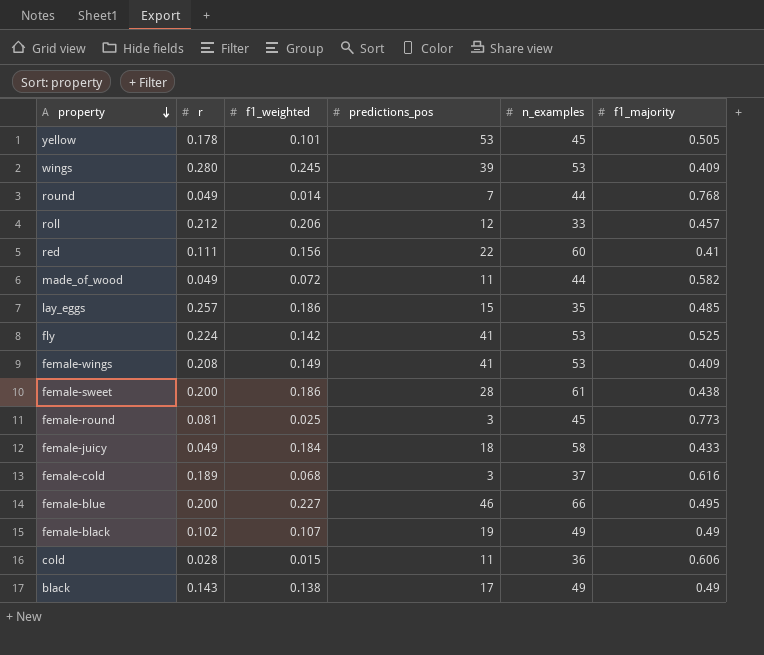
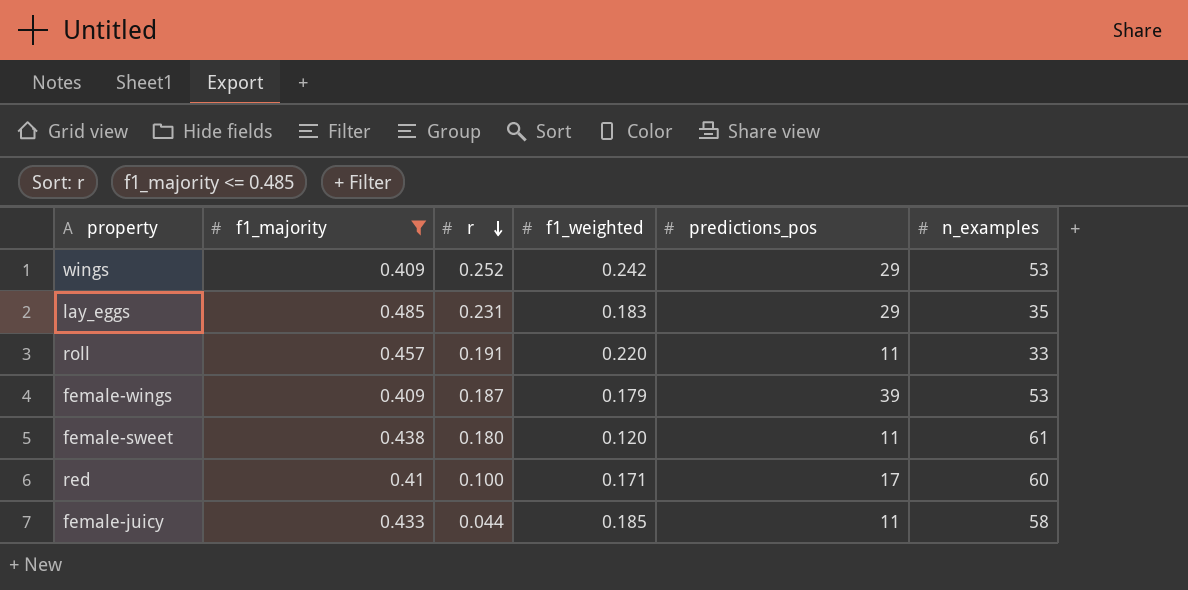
filter: none -> f1_majority <= 0.485
row order: property descending -> r descending
column f1_majority | position: 6 -> 2
wings | r: 0.280 -> 0.252
wings | f1_weighted: 0.245 -> 0.242
wings | predictions_pos: 39 -> 29
lay_eggs | r: 0.257 -> 0.231
lay_eggs | f1_weighted: 0.186 -> 0.183
lay_eggs | predictions_pos: 15 -> 29
roll | r: 0.212 -> 0.191
roll | f1_weighted: 0.206 -> 0.220
roll | predictions_pos: 12 -> 11
female-wings | r: 0.208 -> 0.187
female-wings | f1_weighted: 0.149 -> 0.179
female-wings | predictions_pos: 41 -> 39
female-sweet | r: 0.200 -> 0.180
female-sweet | f1_weighted: 0.186 -> 0.120
female-sweet | predictions_pos: 28 -> 11
red | r: 0.111 -> 0.100
red | f1_weighted: 0.156 -> 0.171
red | predictions_pos: 22 -> 17
female-juicy | r: 0.049 -> 0.044
female-juicy | f1_weighted: 0.184 -> 0.185
female-juicy | predictions_pos: 18 -> 11

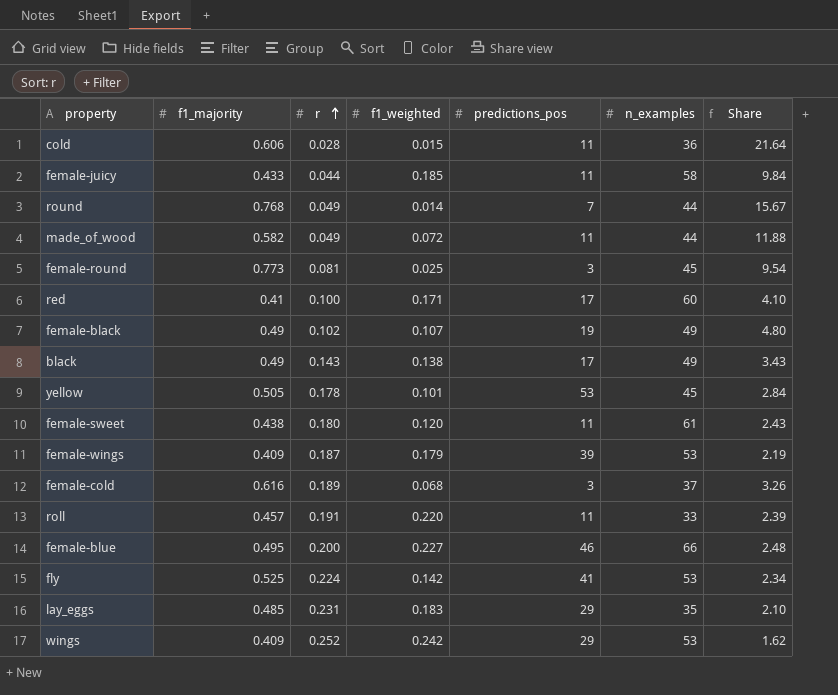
filter: f1_majority <= 0.485 -> none
row order: r descending -> r ascending
column Share | formula: none -> [f1_majority] / [r]

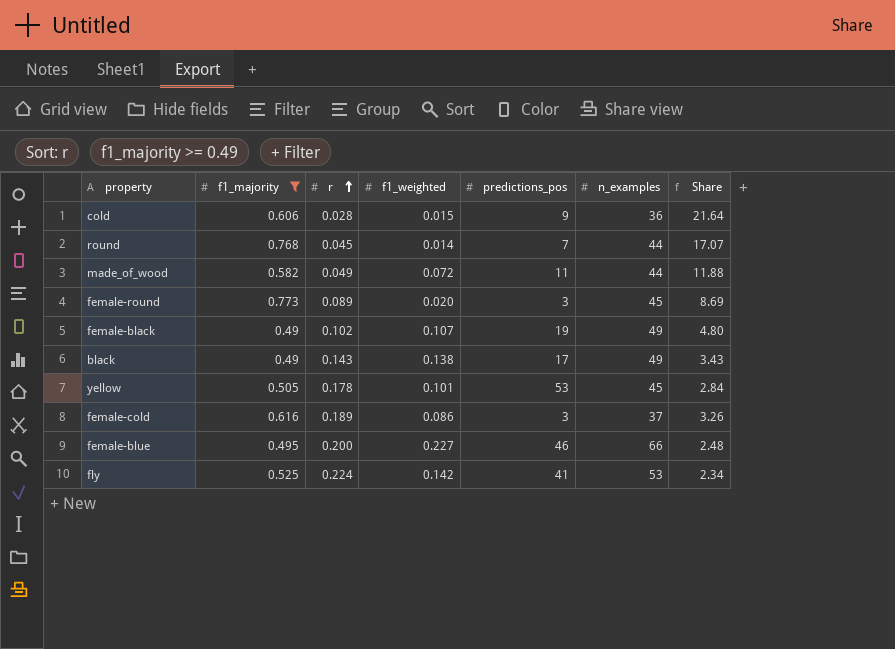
filter: none -> f1_majority >= 0.49
cold | predictions_pos: 11 -> 9
round | r: 0.049 -> 0.045
round | Share: 15.67 -> 17.07
female-round | r: 0.081 -> 0.089
female-round | f1_weighted: 0.025 -> 0.020
female-round | Share: 9.54 -> 8.69
female-cold | f1_weighted: 0.068 -> 0.086

